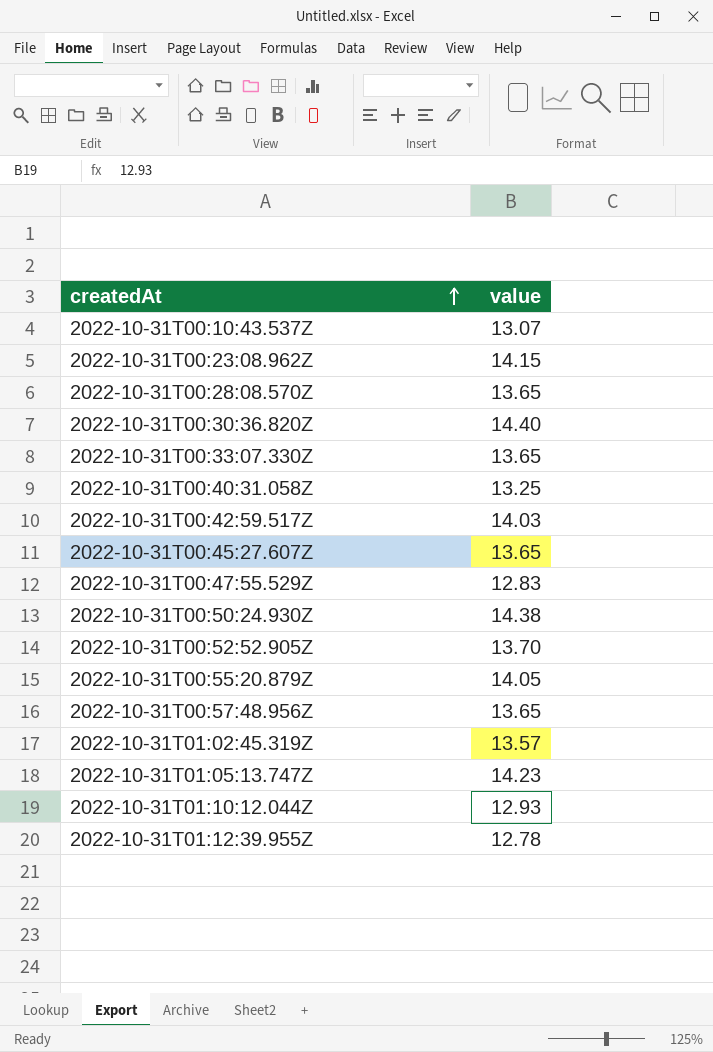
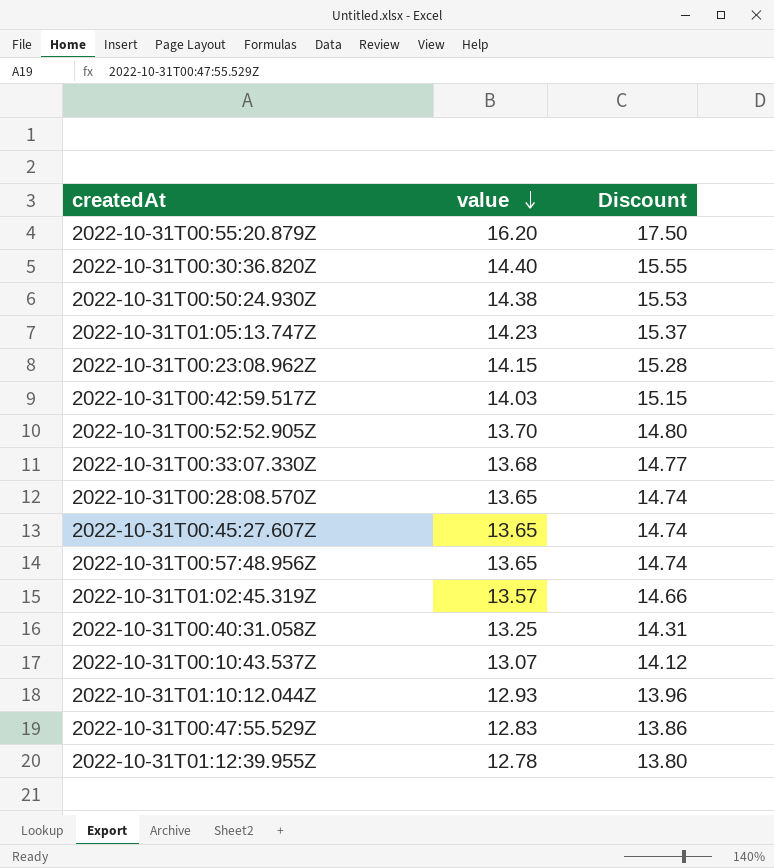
row order: createdAt ascending -> value descending
column Discount | formula: none -> [value] * 1.08
2022-10-31T00:55:20.879Z | value: 14.05 -> 16.20
2022-10-31T00:33:07.330Z | value: 13.65 -> 13.68

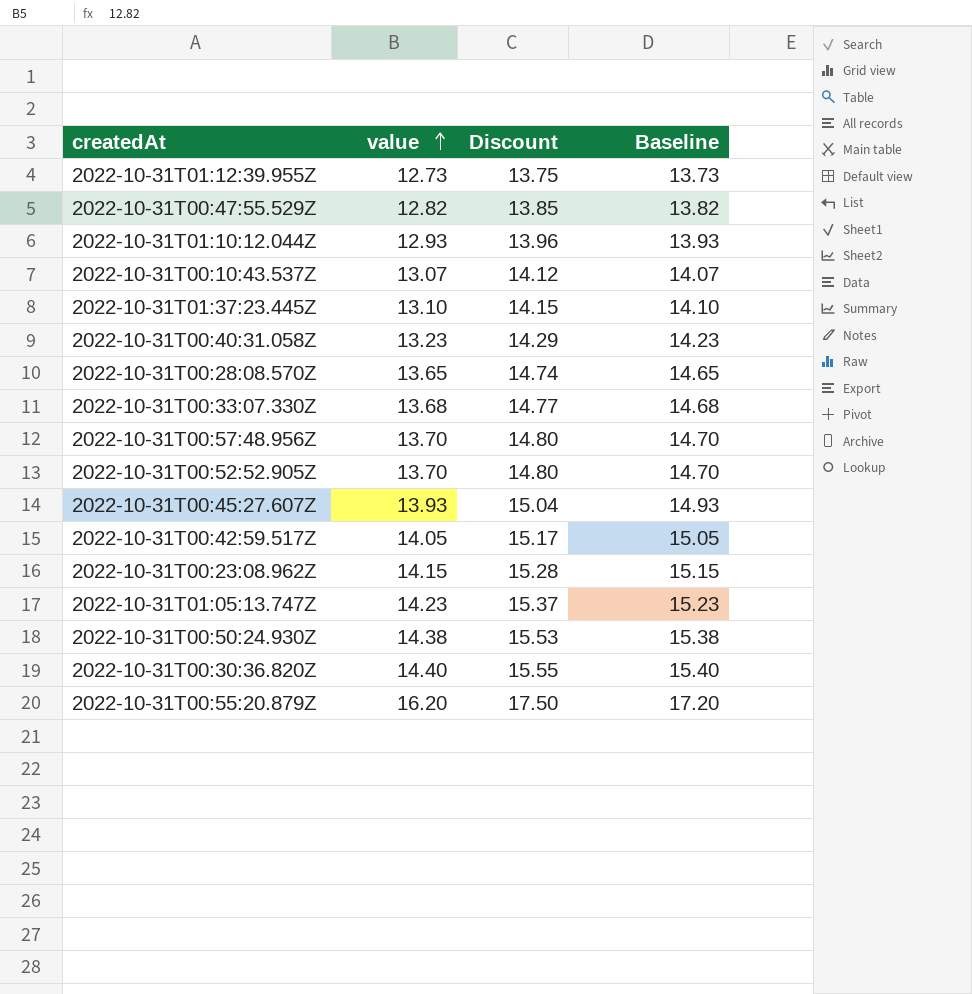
row order: value descending -> value ascending
column Baseline | formula: none -> [value] + 1
row 2022-10-31T01:02:45.319Z: 13.57 | 14.66 -> none
2022-10-31T01:12:39.955Z | value: 12.78 -> 12.73
2022-10-31T01:12:39.955Z | Discount: 13.80 -> 13.75
2022-10-31T00:47:55.529Z | value: 12.83 -> 12.82
2022-10-31T00:47:55.529Z | Discount: 13.86 -> 13.85
row 2022-10-31T01:37:23.445Z: none -> 13.10 | 14.15 | 14.10
2022-10-31T00:40:31.058Z | value: 13.25 -> 13.23
2022-10-31T00:40:31.058Z | Discount: 14.31 -> 14.29
2022-10-31T00:57:48.956Z | value: 13.65 -> 13.70
2022-10-31T00:57:48.956Z | Discount: 14.74 -> 14.80
2022-10-31T00:45:27.607Z | value: 13.65 -> 13.93
2022-10-31T00:45:27.607Z | Discount: 14.74 -> 15.04
2022-10-31T00:42:59.517Z | value: 14.03 -> 14.05
2022-10-31T00:42:59.517Z | Discount: 15.15 -> 15.17

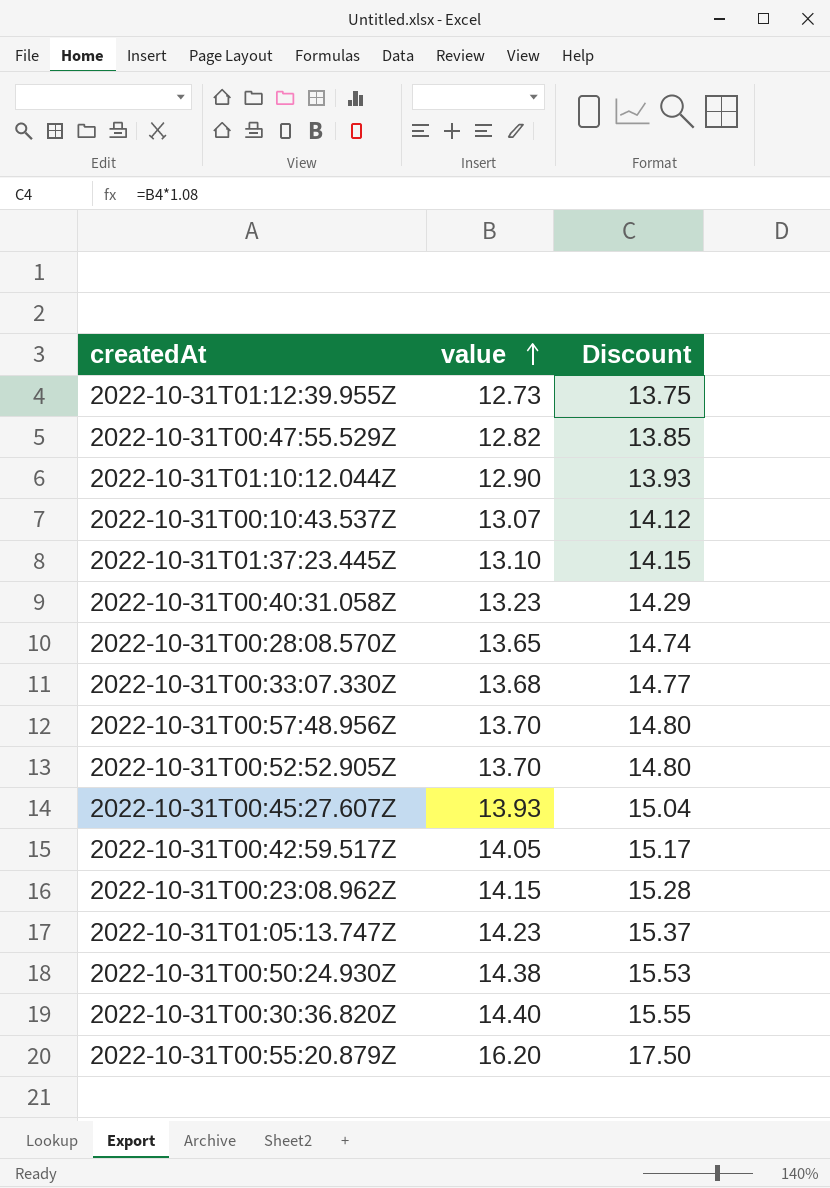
column Baseline | formula: [value] + 1 -> none
2022-10-31T01:10:12.044Z | value: 12.93 -> 12.90
2022-10-31T01:10:12.044Z | Discount: 13.96 -> 13.93

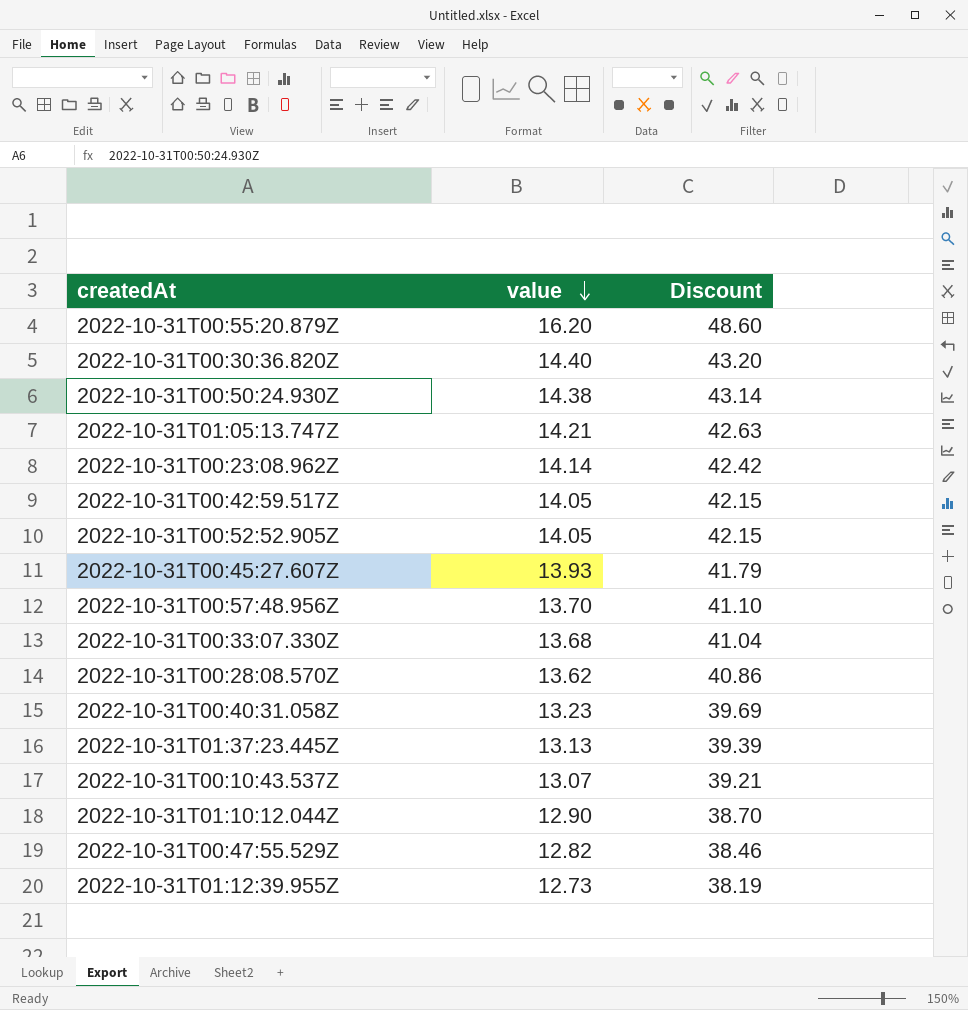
row order: value ascending -> value descending
column Discount | formula: [value] * 1.08 -> [value] * 3
2022-10-31T01:05:13.747Z | value: 14.23 -> 14.21
2022-10-31T00:23:08.962Z | value: 14.15 -> 14.14
2022-10-31T00:52:52.905Z | value: 13.70 -> 14.05
2022-10-31T00:28:08.570Z | value: 13.65 -> 13.62
2022-10-31T01:37:23.445Z | value: 13.10 -> 13.13

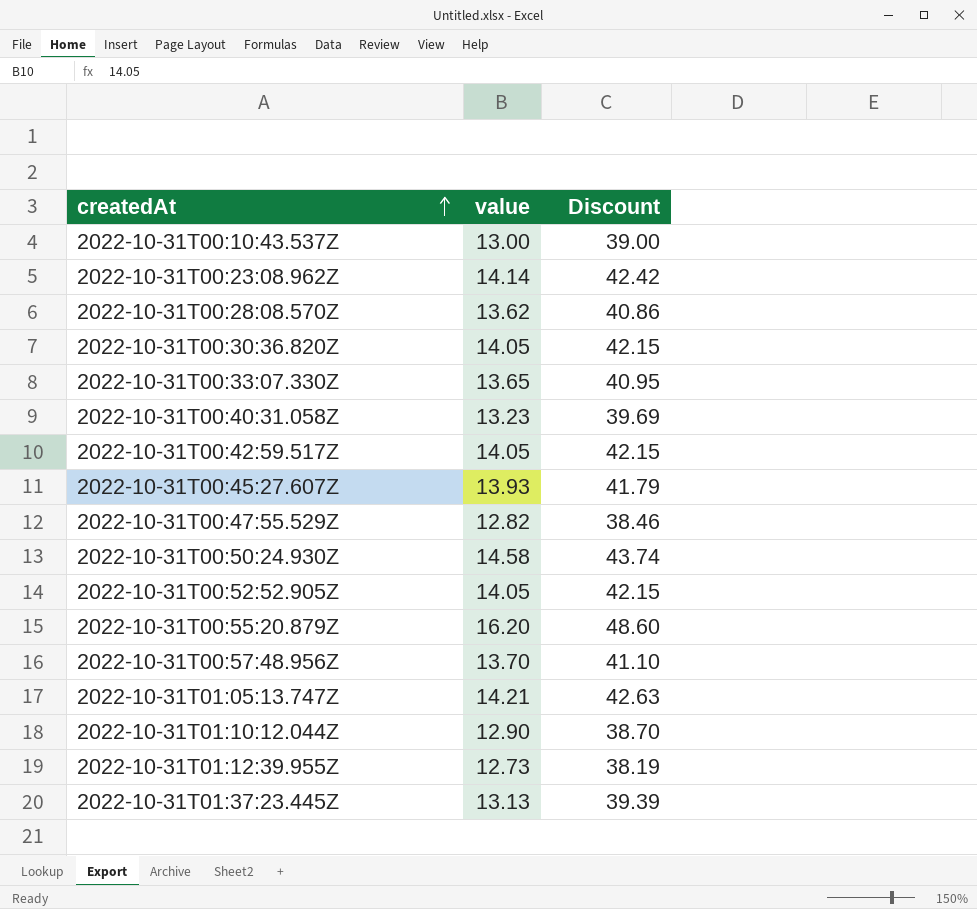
row order: value descending -> createdAt ascending
2022-10-31T00:10:43.537Z | value: 13.07 -> 13.00
2022-10-31T00:10:43.537Z | Discount: 39.21 -> 39.00
2022-10-31T00:30:36.820Z | value: 14.40 -> 14.05
2022-10-31T00:30:36.820Z | Discount: 43.20 -> 42.15
2022-10-31T00:33:07.330Z | value: 13.68 -> 13.65
2022-10-31T00:33:07.330Z | Discount: 41.04 -> 40.95
2022-10-31T00:50:24.930Z | value: 14.38 -> 14.58
2022-10-31T00:50:24.930Z | Discount: 43.14 -> 43.74

